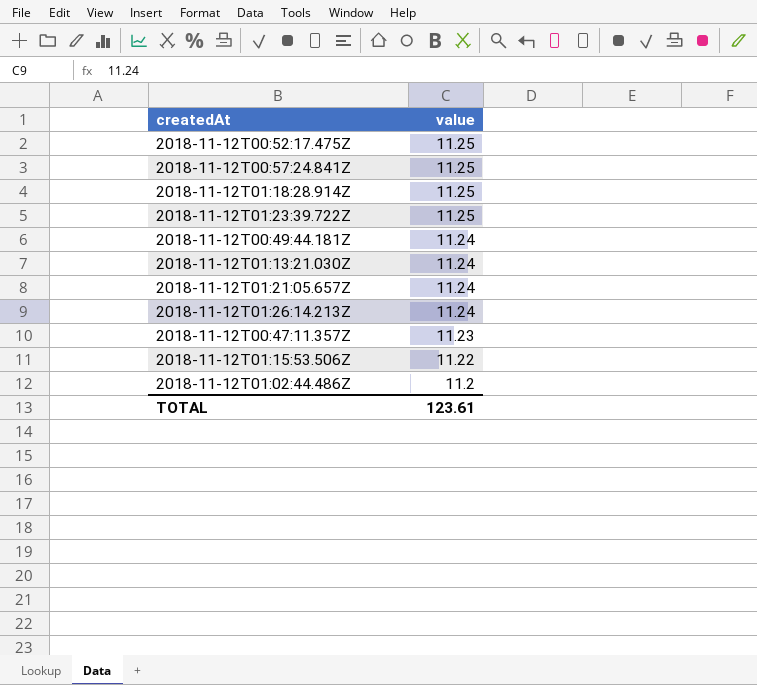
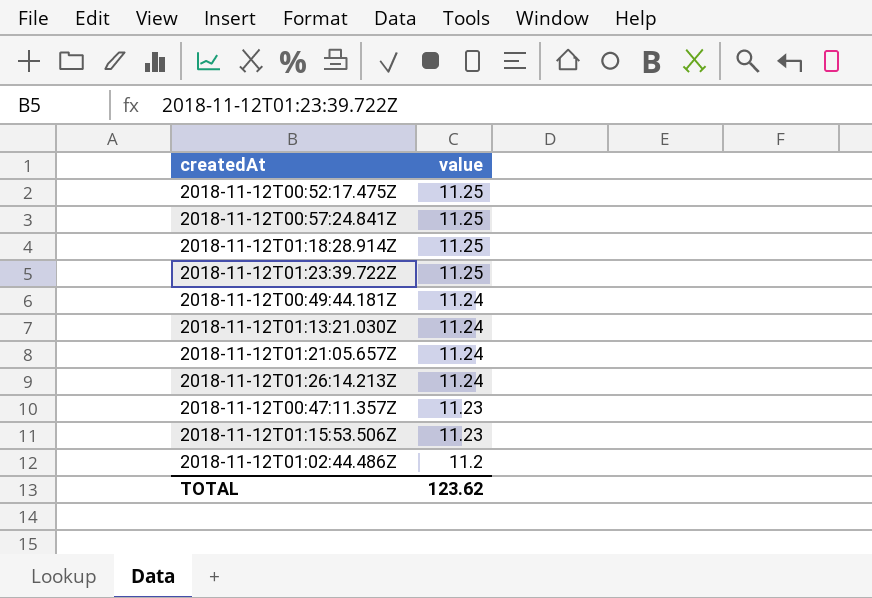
2018-11-12T01:15:53.506Z | value: 11.22 -> 11.23
TOTAL | value: 123.61 -> 123.62

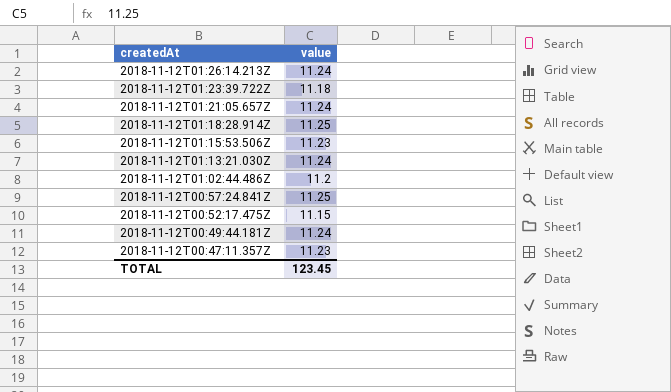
row order: value descending -> createdAt descending
2018-11-12T01:23:39.722Z | value: 11.25 -> 11.18
2018-11-12T00:52:17.475Z | value: 11.25 -> 11.15
TOTAL | value: 123.62 -> 123.45

